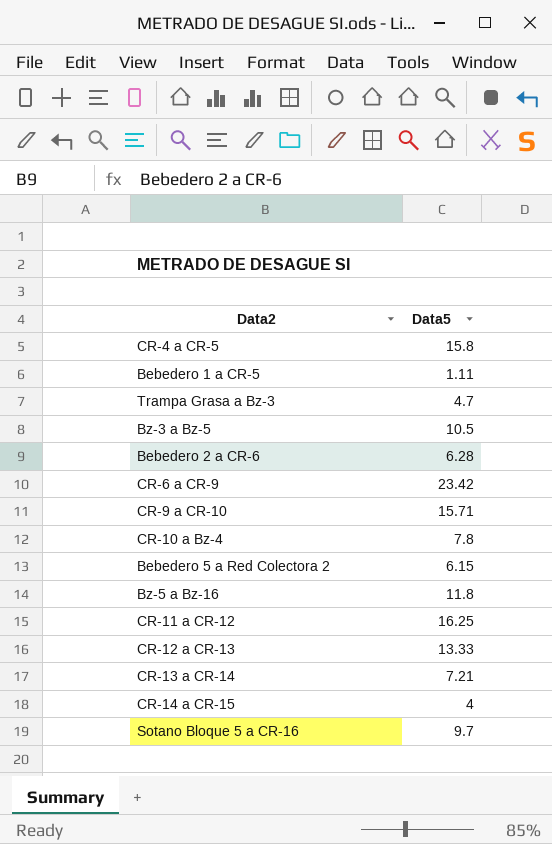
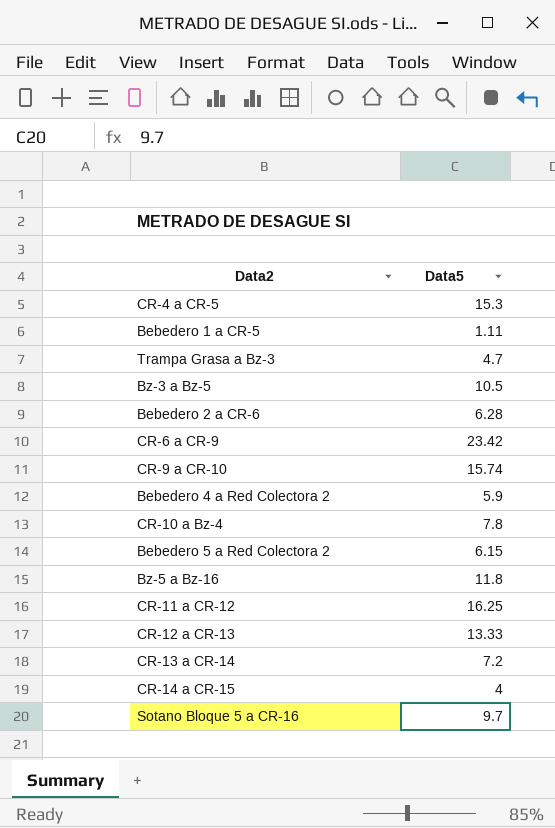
CR-4 a CR-5 | Data5: 15.8 -> 15.3
CR-9 a CR-10 | Data5: 15.71 -> 15.74
row Bebedero 4 a Red Colectora 2: none -> 5.9
CR-13 a CR-14 | Data5: 7.21 -> 7.2

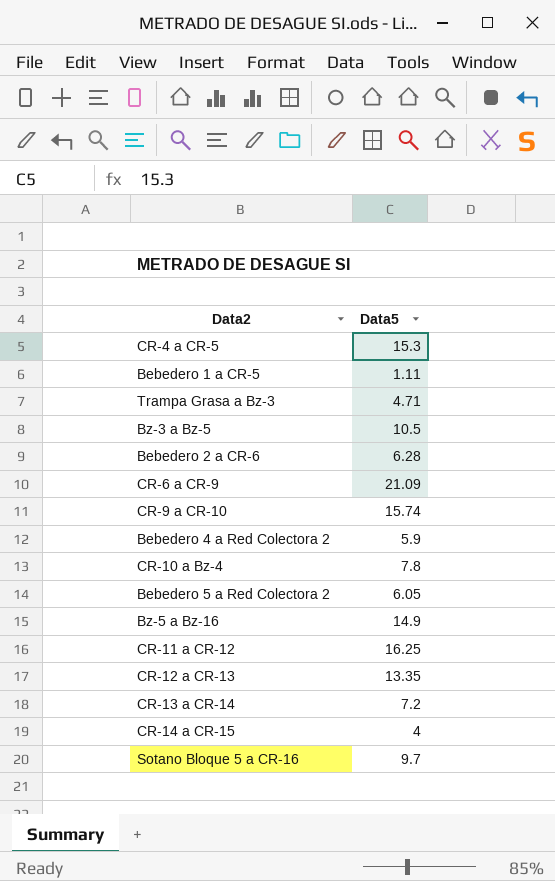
Trampa Grasa a Bz-3 | Data5: 4.7 -> 4.71
CR-6 a CR-9 | Data5: 23.42 -> 21.09
Bebedero 5 a Red Colectora 2 | Data5: 6.15 -> 6.05
Bz-5 a Bz-16 | Data5: 11.8 -> 14.9
CR-12 a CR-13 | Data5: 13.33 -> 13.35

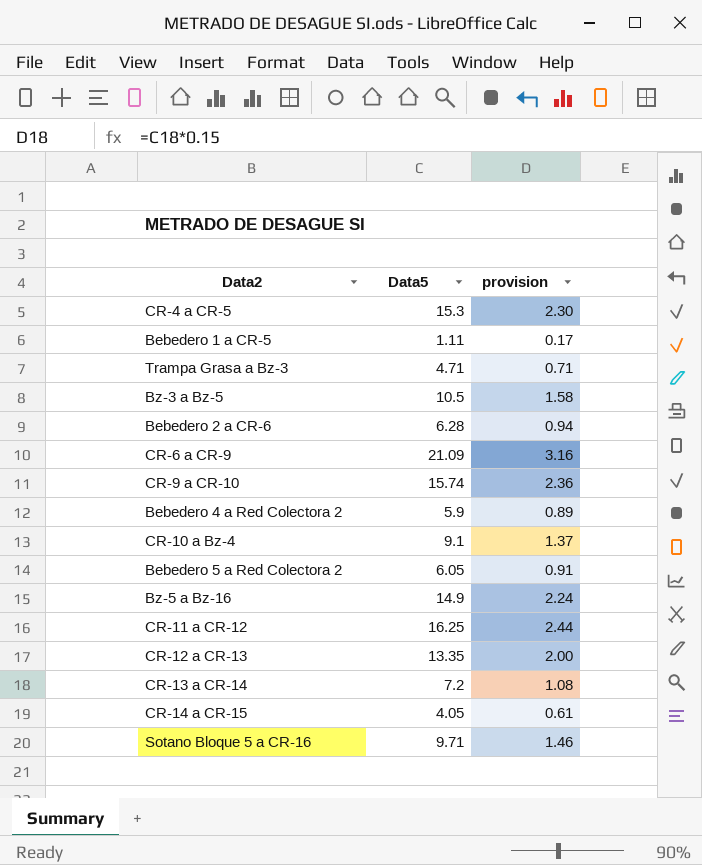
column provision | formula: none -> [Data5] * 0.15
CR-10 a Bz-4 | Data5: 7.8 -> 9.1
CR-14 a CR-15 | Data5: 4 -> 4.05
Sotano Bloque 5 a CR-16 | Data5: 9.7 -> 9.71

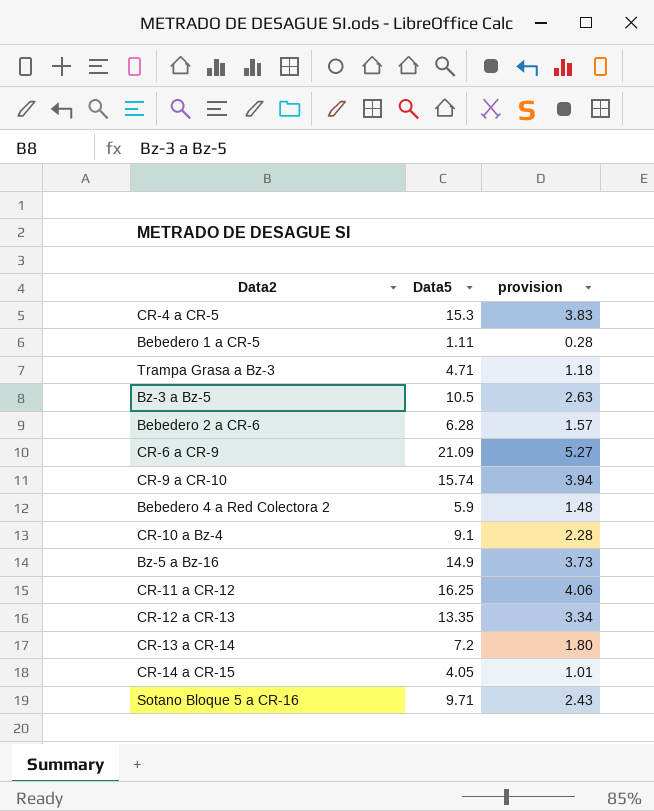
column provision | formula: [Data5] * 0.15 -> [Data5] * 0.25
row Bebedero 5 a Red Colectora 2: 6.05 | 0.91 -> none

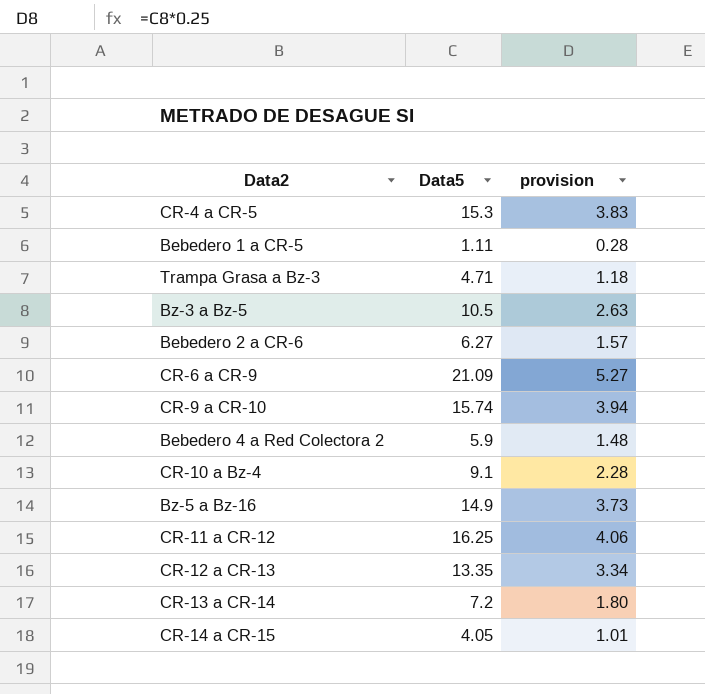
row Sotano Bloque 5 a CR-16: 9.71 | 2.43 -> none
Bebedero 2 a CR-6 | Data5: 6.28 -> 6.27

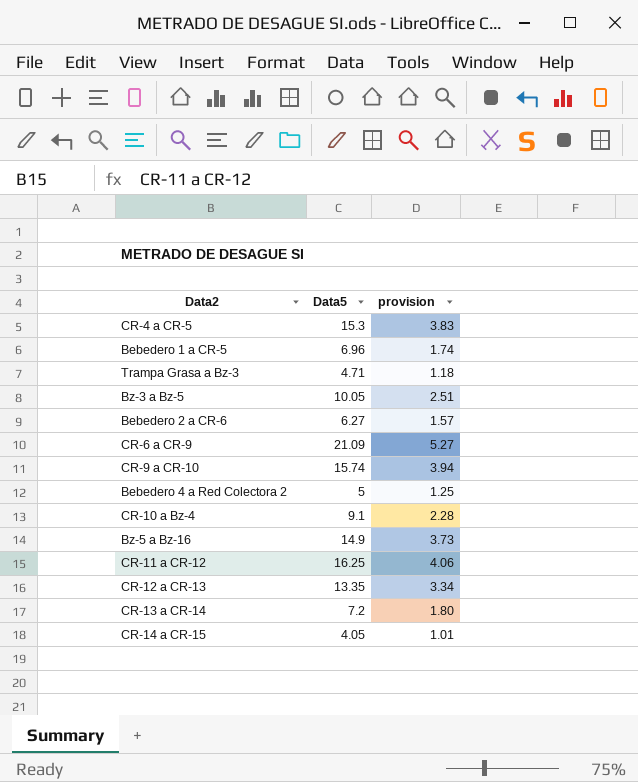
Bebedero 1 a CR-5 | Data5: 1.11 -> 6.96
Bebedero 1 a CR-5 | provision: 0.28 -> 1.74
Bz-3 a Bz-5 | Data5: 10.5 -> 10.05
Bz-3 a Bz-5 | provision: 2.63 -> 2.51
Bebedero 4 a Red Colectora 2 | Data5: 5.9 -> 5
Bebedero 4 a Red Colectora 2 | provision: 1.48 -> 1.25

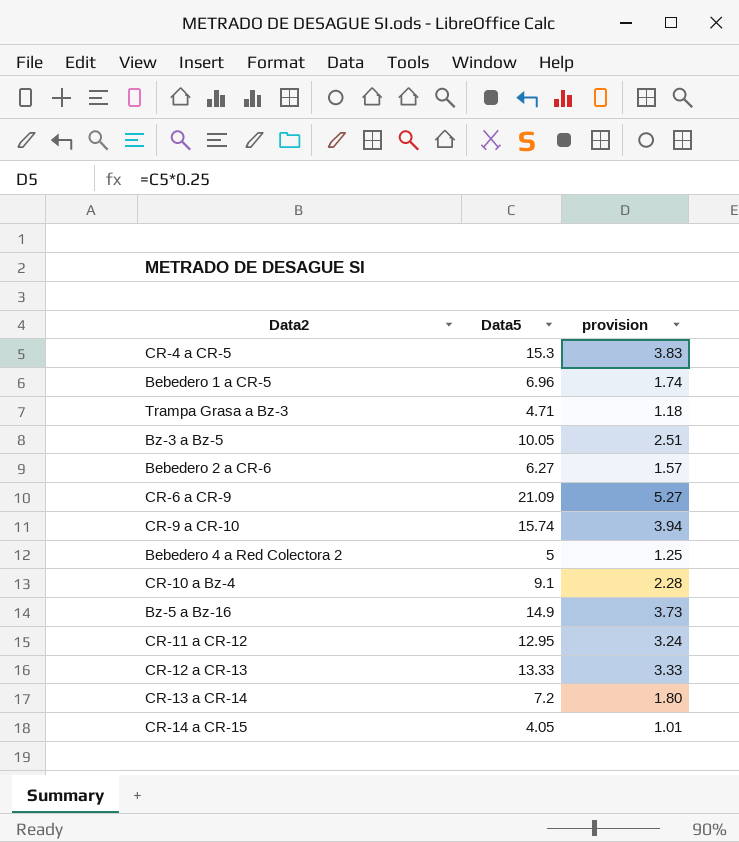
CR-11 a CR-12 | Data5: 16.25 -> 12.95
CR-11 a CR-12 | provision: 4.06 -> 3.24
CR-12 a CR-13 | Data5: 13.35 -> 13.33
CR-12 a CR-13 | provision: 3.34 -> 3.33

